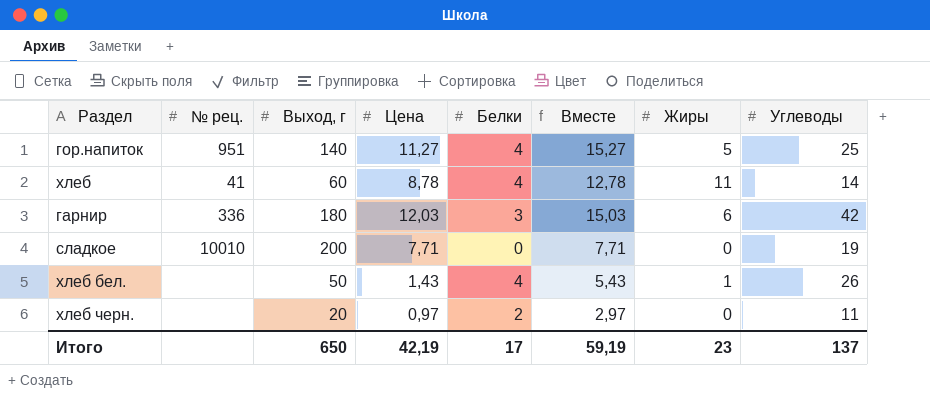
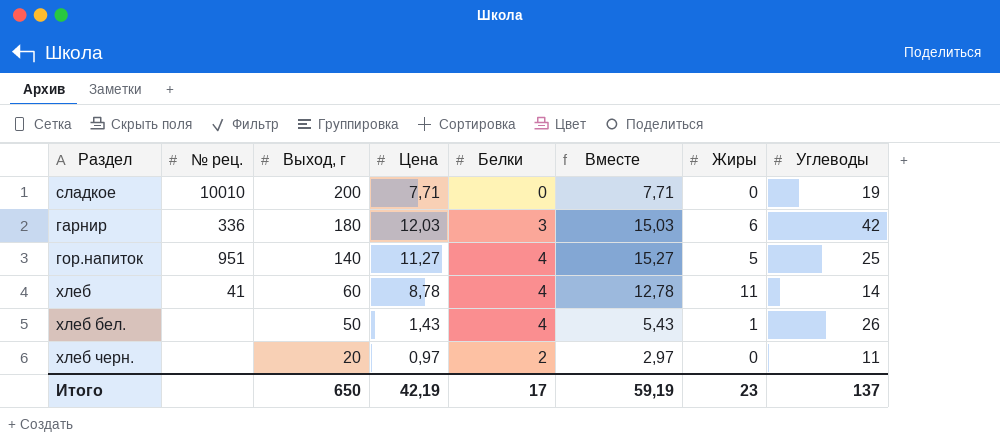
row order: none -> Выход, г descending

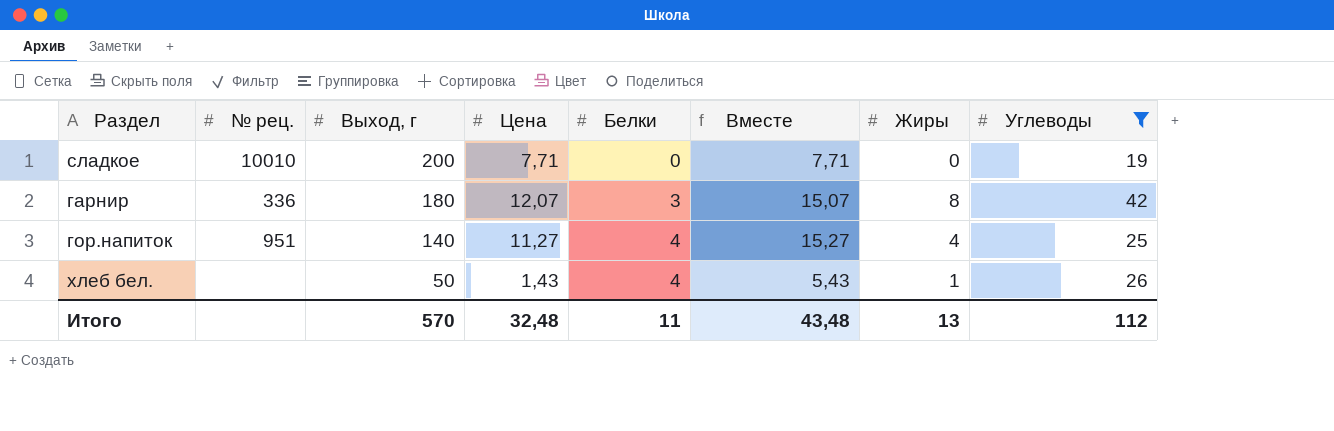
filter: none -> Углеводы >= 19
гарнир | Цена: 12,03 -> 12,07
гарнир | Вместе: 15,03 -> 15,07
гарнир | Жиры: 6 -> 8
гор.напиток | Жиры: 5 -> 4
Итого | Выход, г: 650 -> 570
Итого | Цена: 42,19 -> 32,48
Итого | Белки: 17 -> 11
Итого | Вместе: 59,19 -> 43,48
Итого | Жиры: 23 -> 13
Итого | Углеводы: 137 -> 112

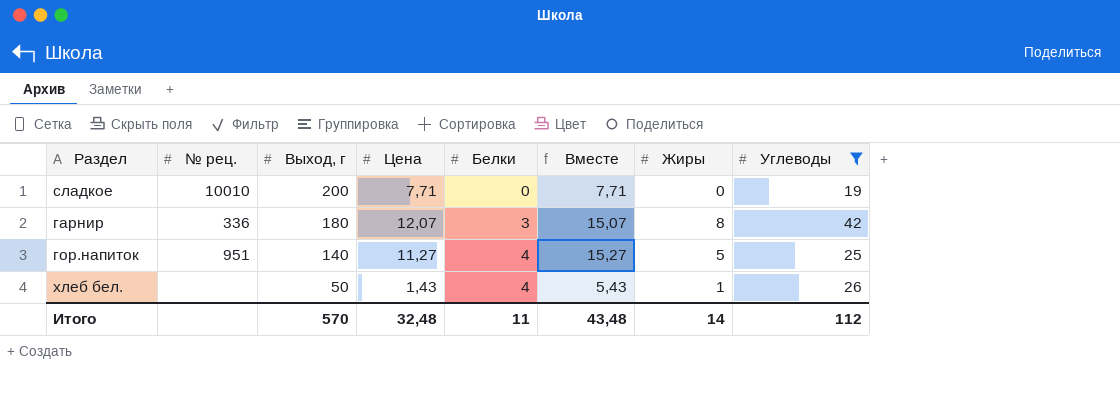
гор.напиток | Жиры: 4 -> 5
Итого | Жиры: 13 -> 14

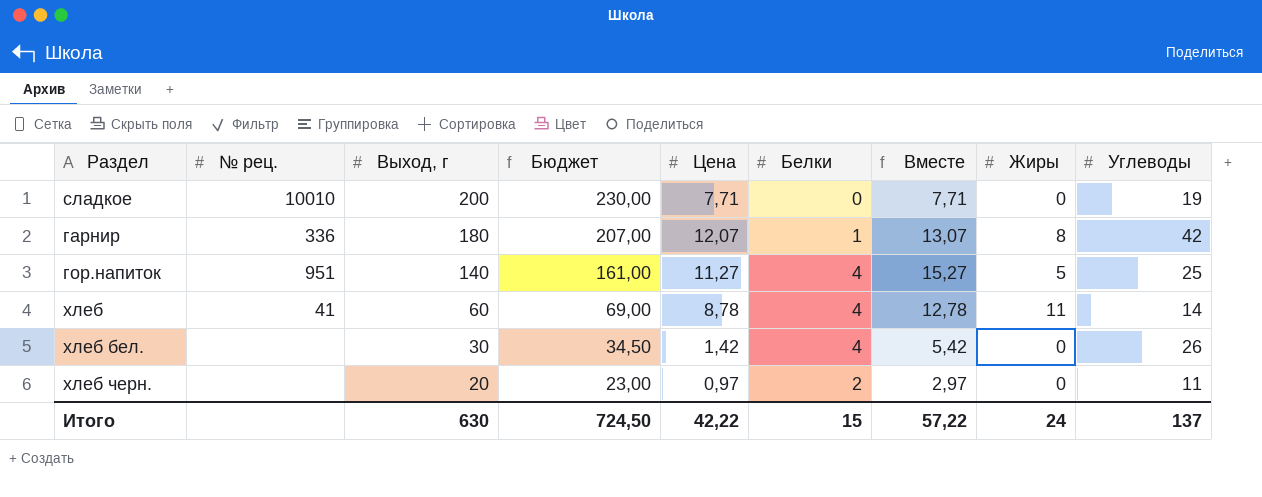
filter: Углеводы >= 19 -> none
column Бюджет | formula: none -> [Выход, г] * 1,15
гарнир | Белки: 3 -> 1
гарнир | Вместе: 15,07 -> 13,07
хлеб бел. | Выход, г: 50 -> 30
хлеб бел. | Цена: 1,43 -> 1,42
хлеб бел. | Вместе: 5,43 -> 5,42
хлеб бел. | Жиры: 1 -> 0
Итого | Выход, г: 570 -> 630
Итого | Цена: 32,48 -> 42,22
Итого | Белки: 11 -> 15
Итого | Вместе: 43,48 -> 57,22
Итого | Жиры: 14 -> 24
Итого | Углеводы: 112 -> 137

